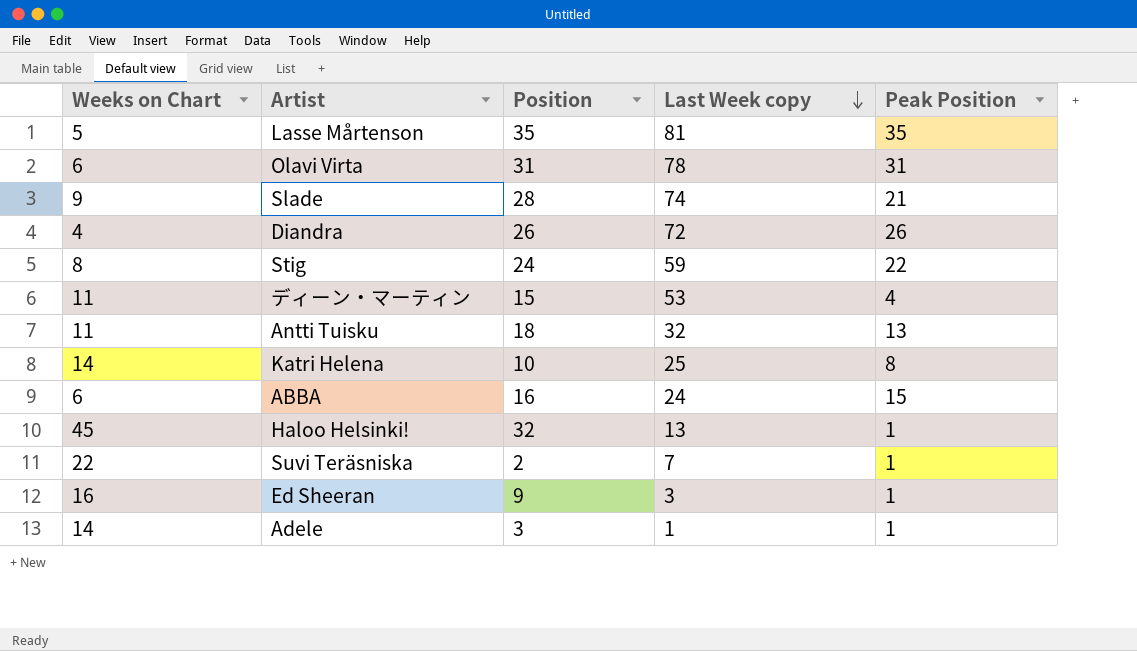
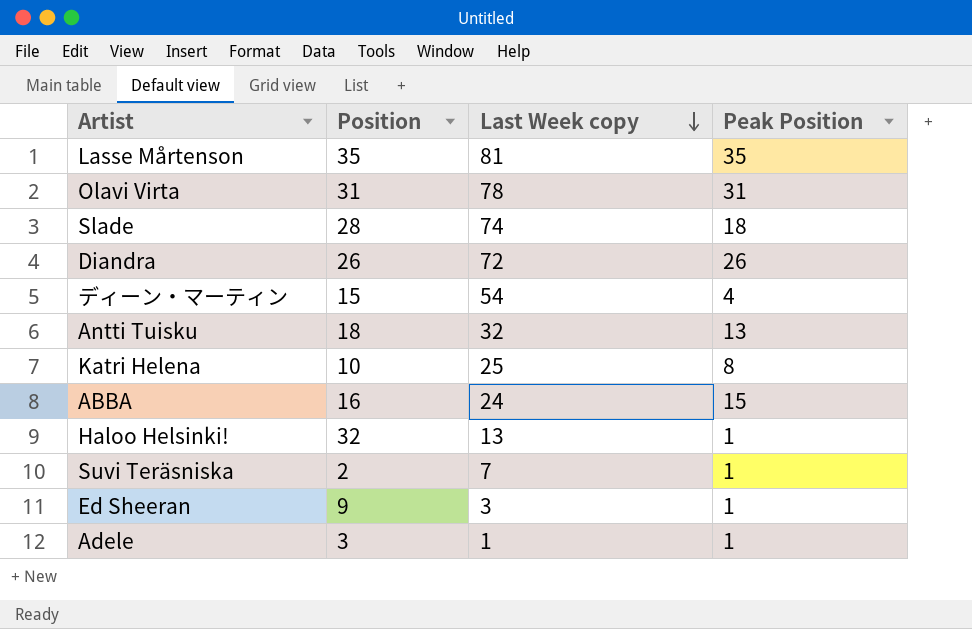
column Weeks on Chart | position: 1 -> none
row Stig: 8 | 24 | 59 | 22 -> none
Slade | Peak Position: 21 -> 18
ディーン・マーティン | Last Week copy: 53 -> 54

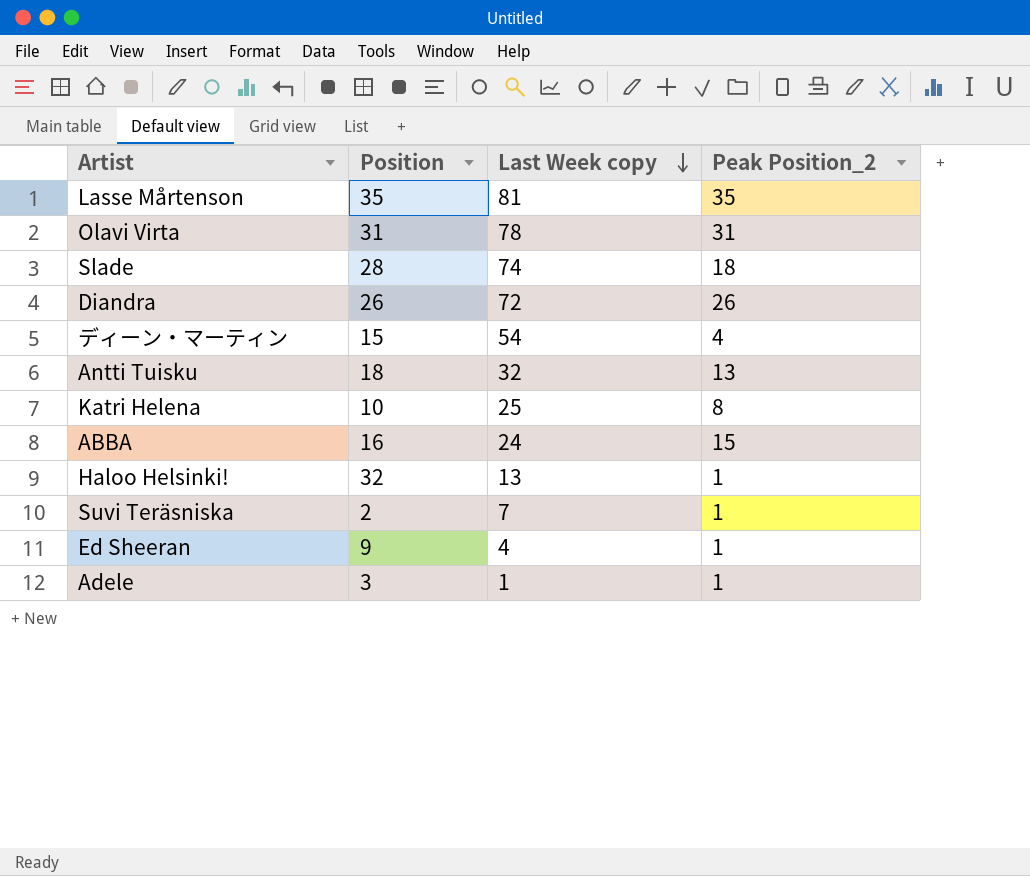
column name: Peak Position -> Peak Position_2
Ed Sheeran | Last Week copy: 3 -> 4

